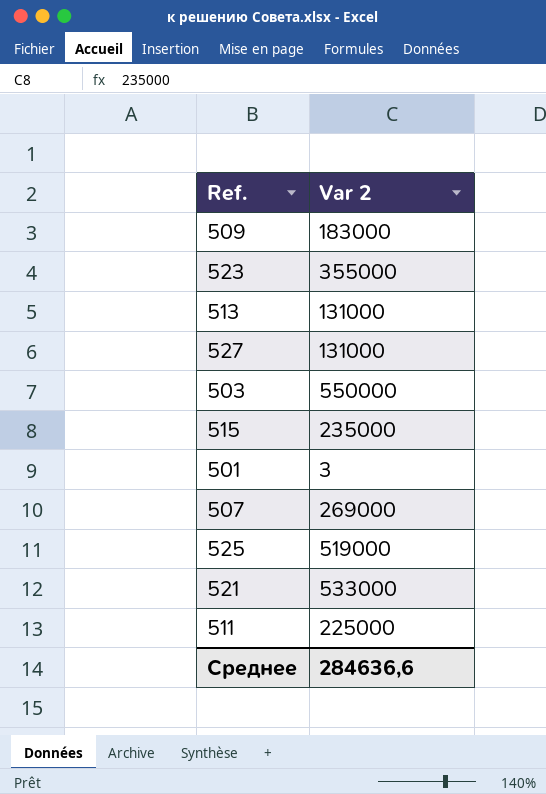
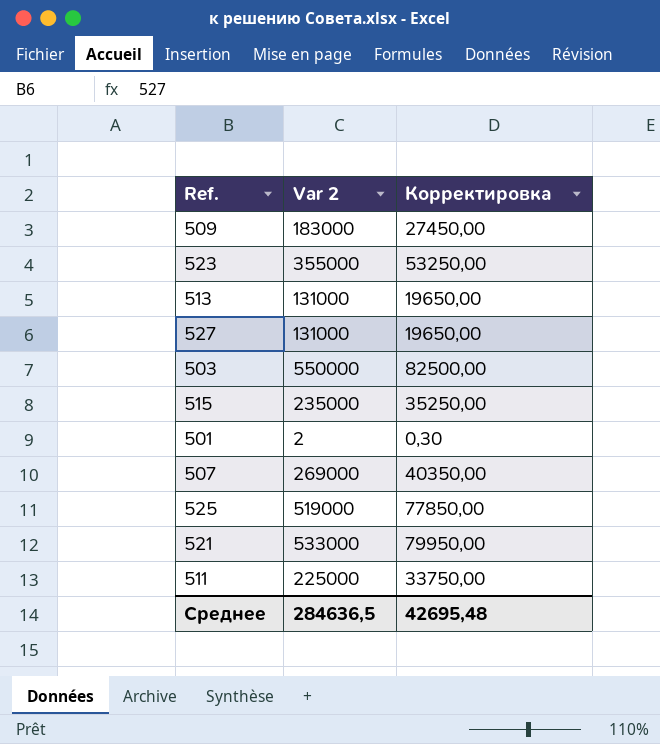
column Корректировка | formula: none -> [Var 2] * 0,15
501 | Var 2: 3 -> 2
Среднее | Var 2: 284636,6 -> 284636,5

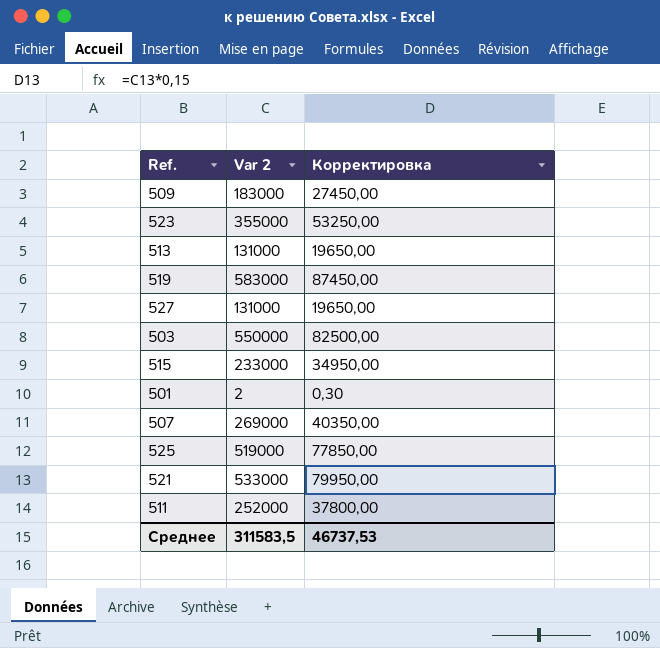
row 519: none -> 583000 | 87450,00
515 | Var 2: 235000 -> 233000
515 | Корректировка: 35250,00 -> 34950,00
511 | Var 2: 225000 -> 252000
511 | Корректировка: 33750,00 -> 37800,00
Среднее | Var 2: 284636,5 -> 311583,5
Среднее | Корректировка: 42695,48 -> 46737,53

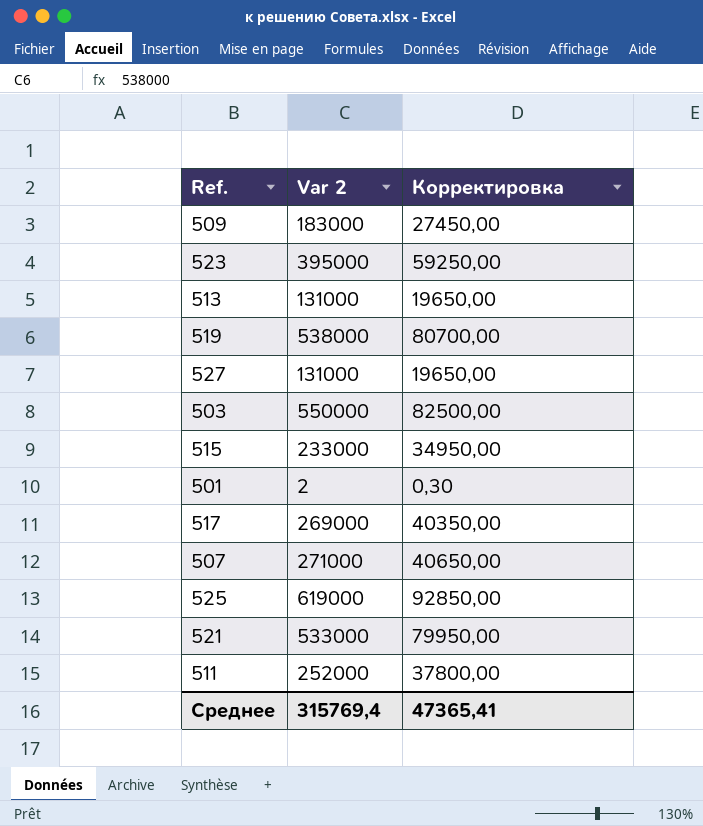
523 | Var 2: 355000 -> 395000
523 | Корректировка: 53250,00 -> 59250,00
519 | Var 2: 583000 -> 538000
519 | Корректировка: 87450,00 -> 80700,00
row 517: none -> 269000 | 40350,00
507 | Var 2: 269000 -> 271000
507 | Корректировка: 40350,00 -> 40650,00
525 | Var 2: 519000 -> 619000
525 | Корректировка: 77850,00 -> 92850,00
Среднее | Var 2: 311583,5 -> 315769,4
Среднее | Корректировка: 46737,53 -> 47365,41

